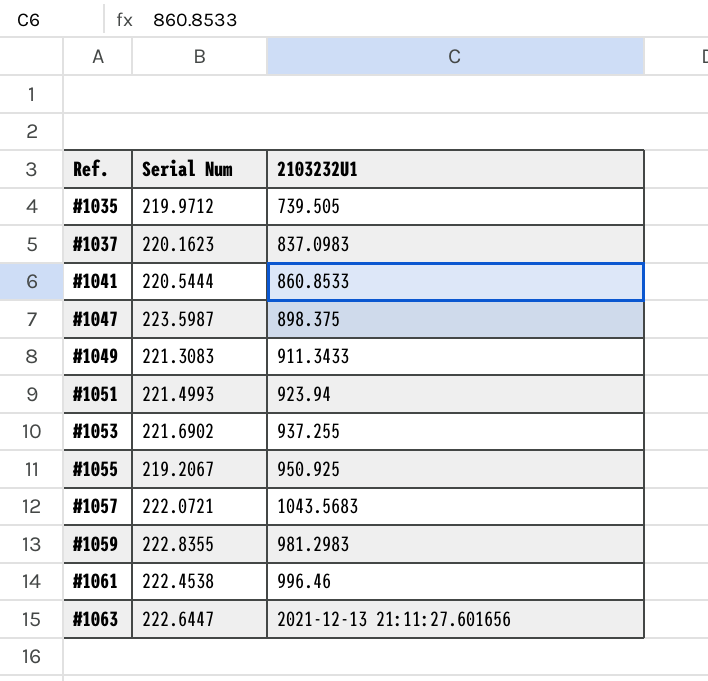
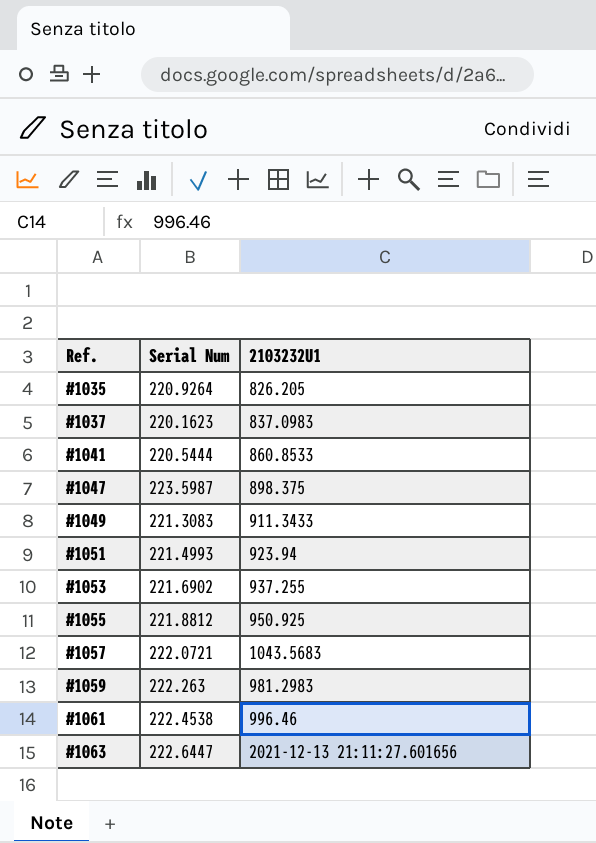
#1035 | Serial Num: 219.9712 -> 220.9264
#1035 | 2103232U1: 739.505 -> 826.205
#1055 | Serial Num: 219.2067 -> 221.8812
#1059 | Serial Num: 222.8355 -> 222.263

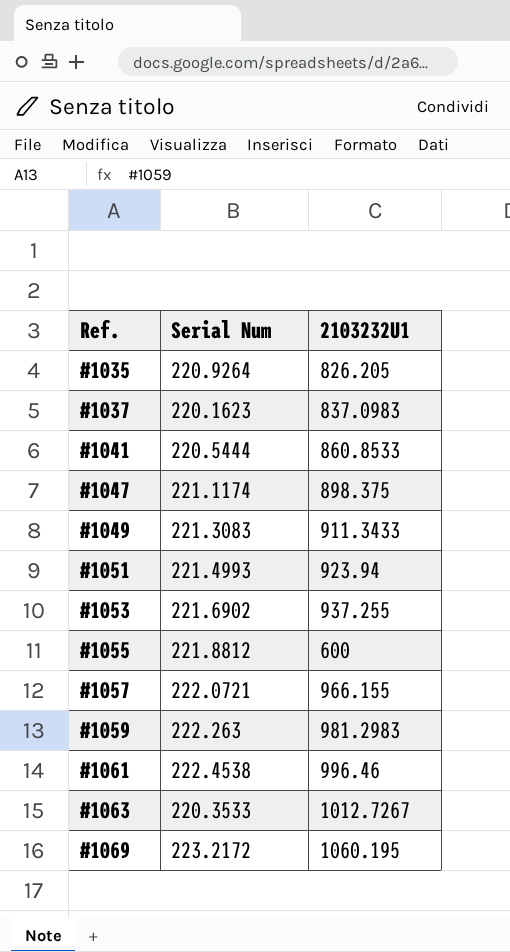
#1047 | Serial Num: 223.5987 -> 221.1174
#1055 | 2103232U1: 950.925 -> 600
#1057 | 2103232U1: 1043.5683 -> 966.155
#1063 | Serial Num: 222.6447 -> 220.3533
#1063 | 2103232U1: 2021-12-13 21:11:27.601656 -> 1012.7267
row #1069: none -> 223.2172 | 1060.195

